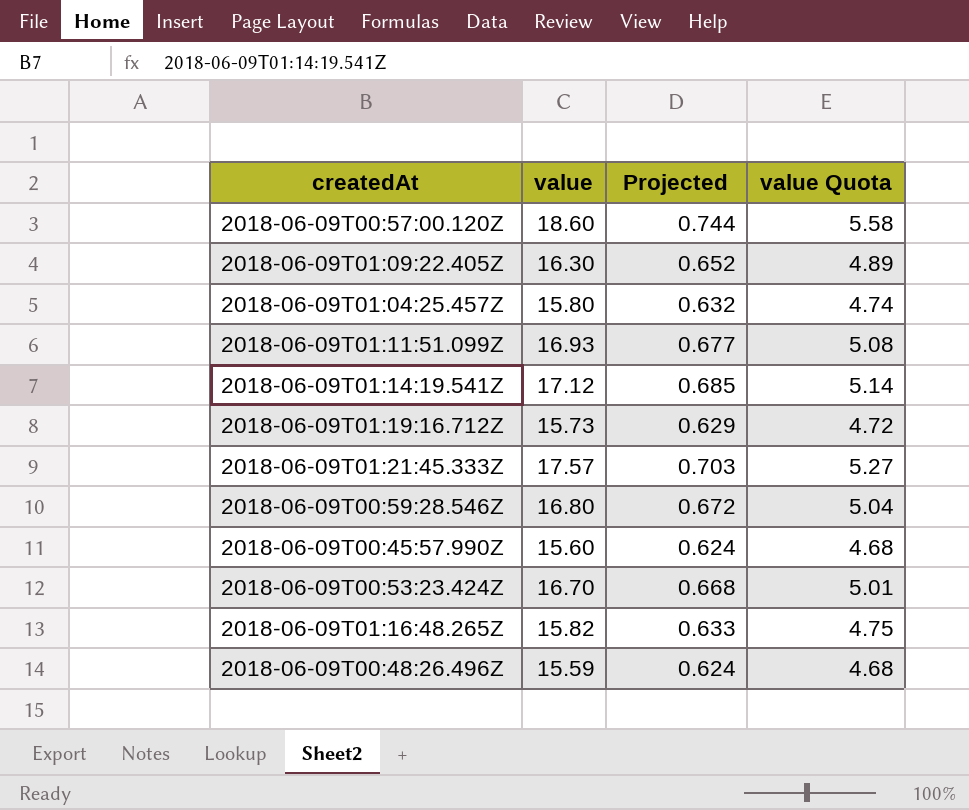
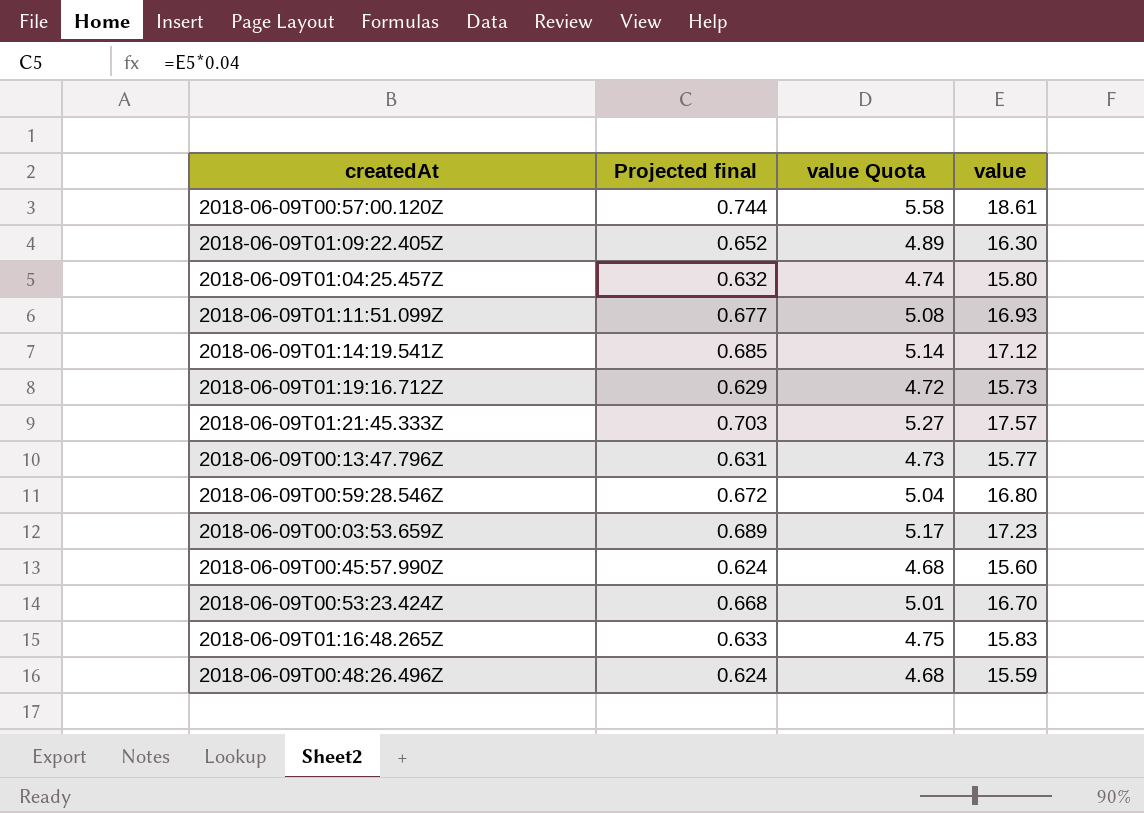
column name: Projected -> Projected final
column value | position: 2 -> 4
2018-06-09T00:57:00.120Z | value: 18.60 -> 18.61
row 2018-06-09T00:13:47.796Z: none -> 0.631 | 4.73 | 15.77
row 2018-06-09T00:03:53.659Z: none -> 0.689 | 5.17 | 17.23
2018-06-09T01:16:48.265Z | value: 15.82 -> 15.83

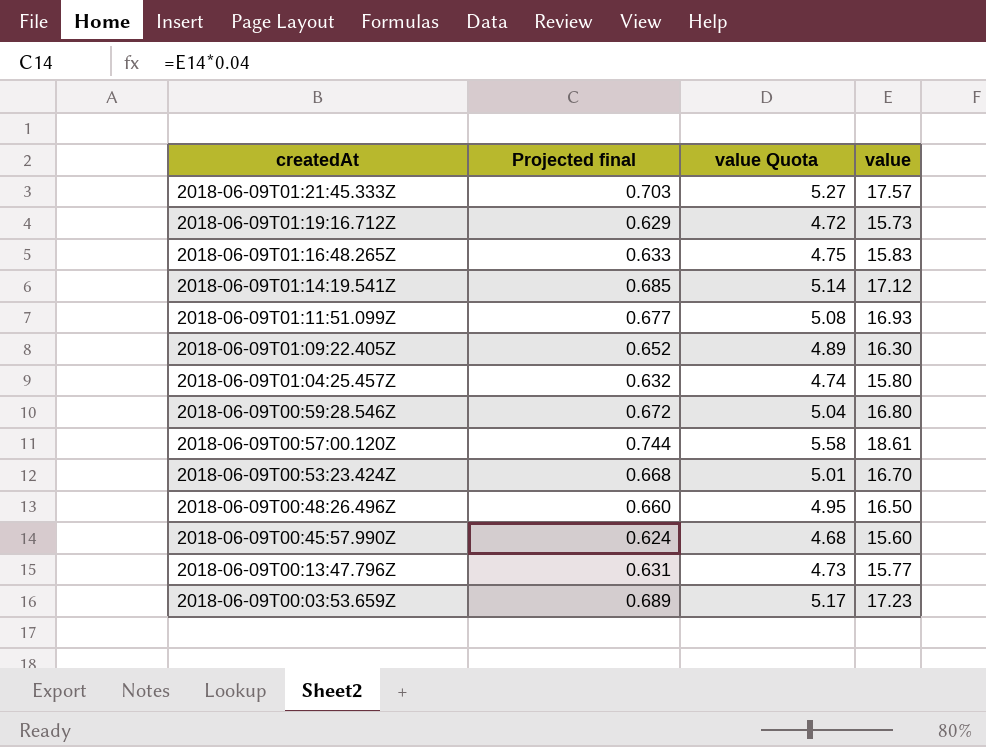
row order: none -> createdAt descending
2018-06-09T00:48:26.496Z | Projected final: 0.624 -> 0.660
2018-06-09T00:48:26.496Z | value Quota: 4.68 -> 4.95
2018-06-09T00:48:26.496Z | value: 15.59 -> 16.50

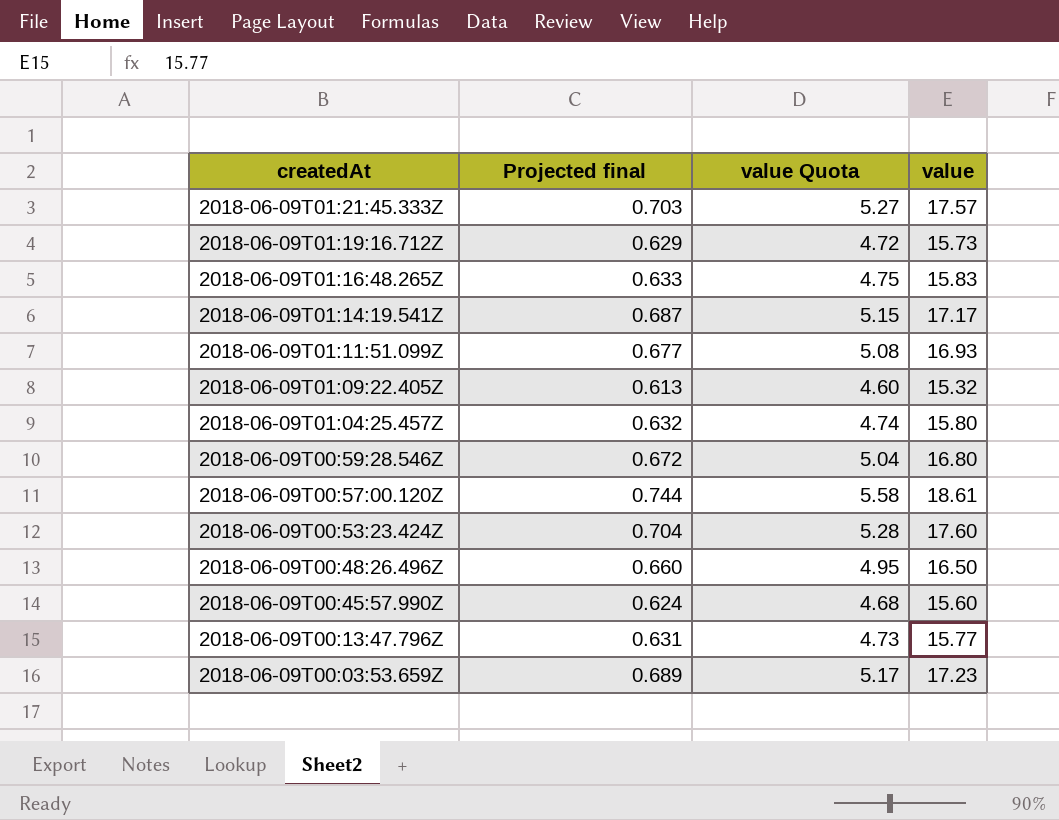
2018-06-09T01:14:19.541Z | Projected final: 0.685 -> 0.687
2018-06-09T01:14:19.541Z | value Quota: 5.14 -> 5.15
2018-06-09T01:14:19.541Z | value: 17.12 -> 17.17
2018-06-09T01:09:22.405Z | Projected final: 0.652 -> 0.613
2018-06-09T01:09:22.405Z | value Quota: 4.89 -> 4.60
2018-06-09T01:09:22.405Z | value: 16.30 -> 15.32
2018-06-09T00:53:23.424Z | Projected final: 0.668 -> 0.704
2018-06-09T00:53:23.424Z | value Quota: 5.01 -> 5.28
2018-06-09T00:53:23.424Z | value: 16.70 -> 17.60

